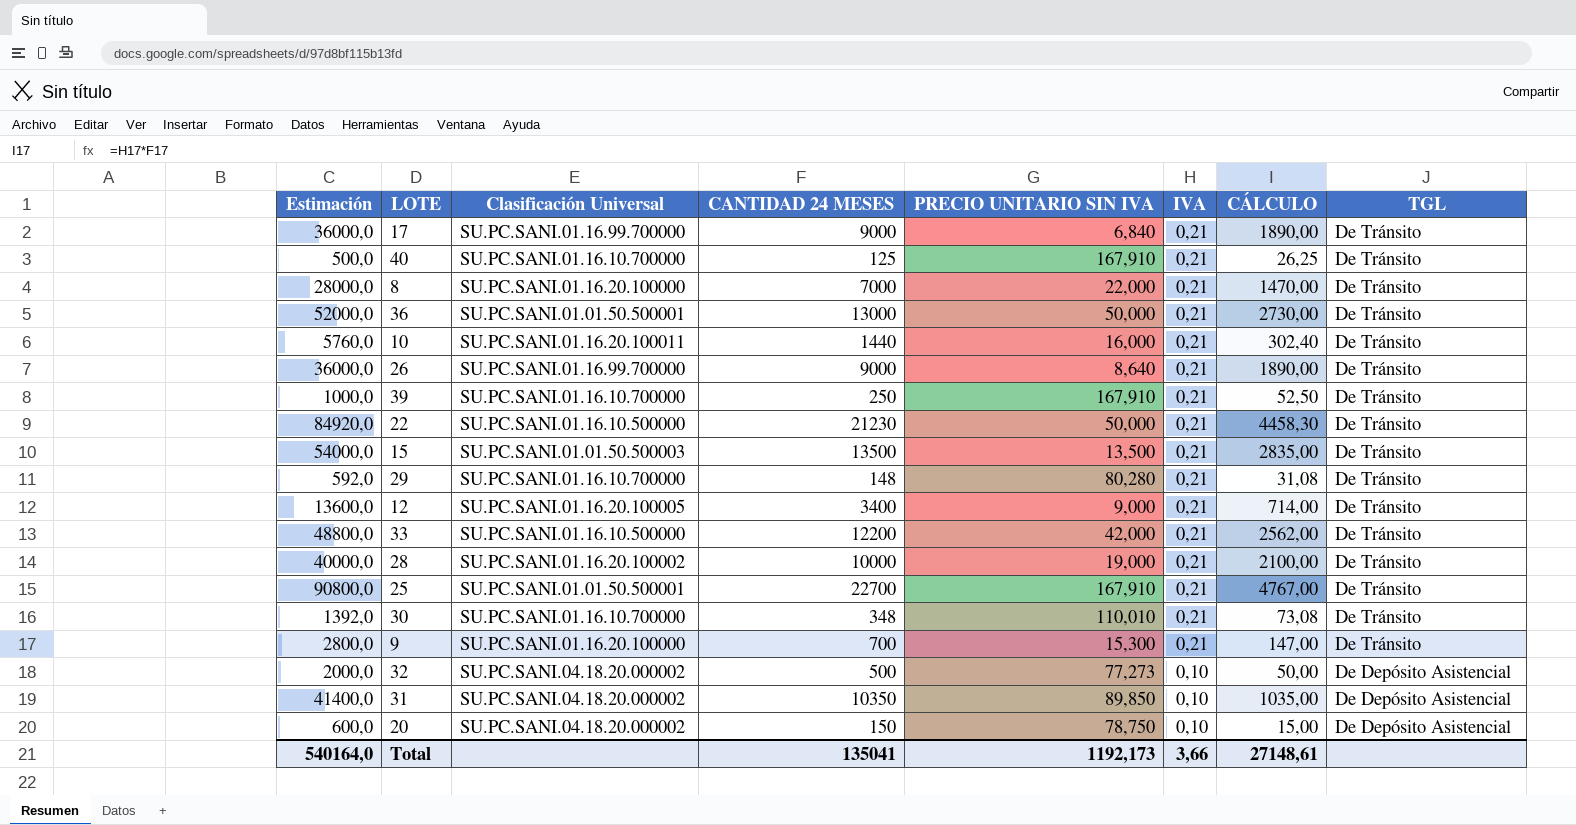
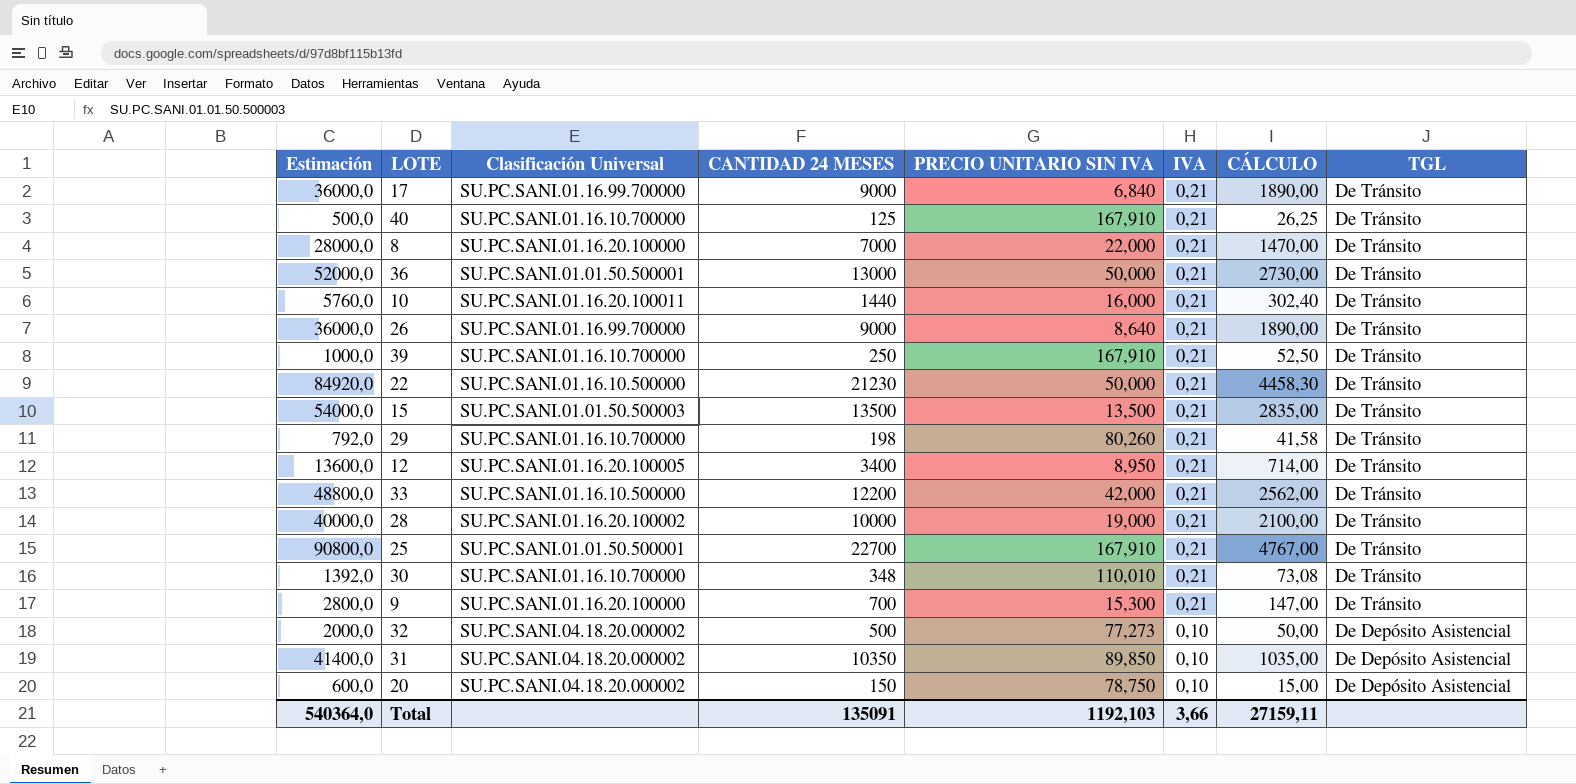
29 | Estimación: 592,0 -> 792,0
29 | CANTIDAD 24 MESES: 148 -> 198
29 | PRECIO UNITARIO SIN IVA: 80,280 -> 80,260
29 | CÁLCULO: 31,08 -> 41,58
12 | PRECIO UNITARIO SIN IVA: 9,000 -> 8,950
Total | Estimación: 540164,0 -> 540364,0
Total | CANTIDAD 24 MESES: 135041 -> 135091
Total | PRECIO UNITARIO SIN IVA: 1192,173 -> 1192,103
Total | CÁLCULO: 27148,61 -> 27159,11

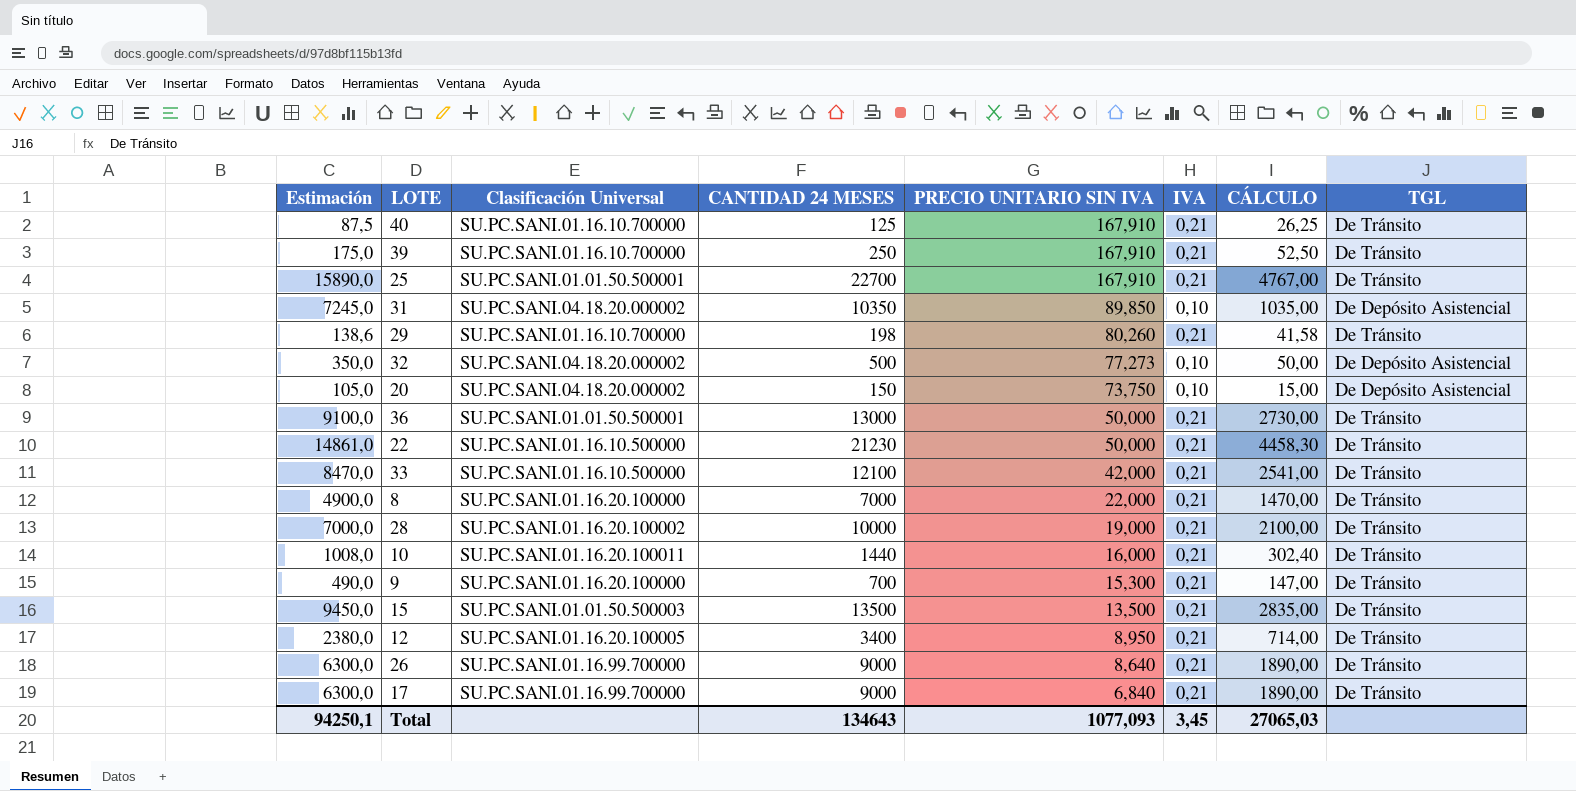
row order: IVA descending -> PRECIO UNITARIO SIN IVA descending
column Estimación | formula: [CANTIDAD 24 MESES] * 4 -> [CANTIDAD 24 MESES] * 0,7
row 30: 1392,0 | SU.PC.SANI.01.16.10.700000 | 348 | 110,010 | 0,21 | 73,08 | De Tránsito -> none
20 | PRECIO UNITARIO SIN IVA: 78,750 -> 73,750
33 | CANTIDAD 24 MESES: 12200 -> 12100
33 | CÁLCULO: 2562,00 -> 2541,00
Total | Estimación: 540364,0 -> 94250,1
Total | CANTIDAD 24 MESES: 135091 -> 134643
Total | PRECIO UNITARIO SIN IVA: 1192,103 -> 1077,093
Total | IVA: 3,66 -> 3,45
Total | CÁLCULO: 27159,11 -> 27065,03

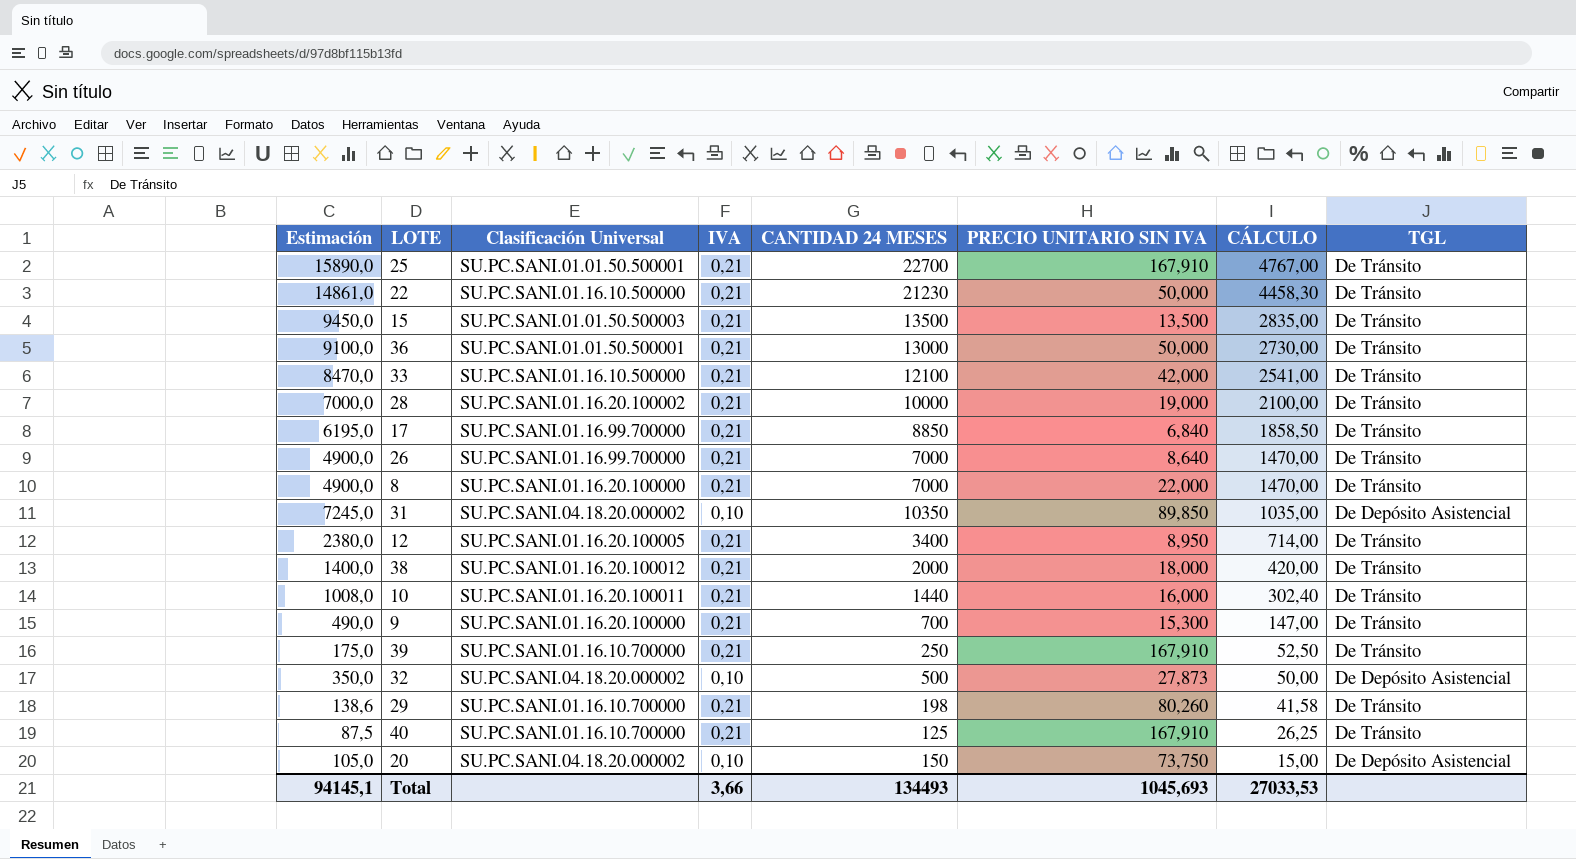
row order: PRECIO UNITARIO SIN IVA descending -> CÁLCULO descending
column IVA | position: 6 -> 4
17 | Estimación: 6300,0 -> 6195,0
17 | CANTIDAD 24 MESES: 9000 -> 8850
17 | CÁLCULO: 1890,00 -> 1858,50
26 | Estimación: 6300,0 -> 4900,0
26 | CANTIDAD 24 MESES: 9000 -> 7000
26 | CÁLCULO: 1890,00 -> 1470,00
row 38: none -> 1400,0 | SU.PC.SANI.01.16.20.100012 | 0,21 | 2000 | 18,000 | 420,00 | De Tránsito
32 | PRECIO UNITARIO SIN IVA: 77,273 -> 27,873
Total | Estimación: 94250,1 -> 94145,1
Total | IVA: 3,45 -> 3,66
Total | CANTIDAD 24 MESES: 134643 -> 134493
Total | PRECIO UNITARIO SIN IVA: 1077,093 -> 1045,693
Total | CÁLCULO: 27065,03 -> 27033,53

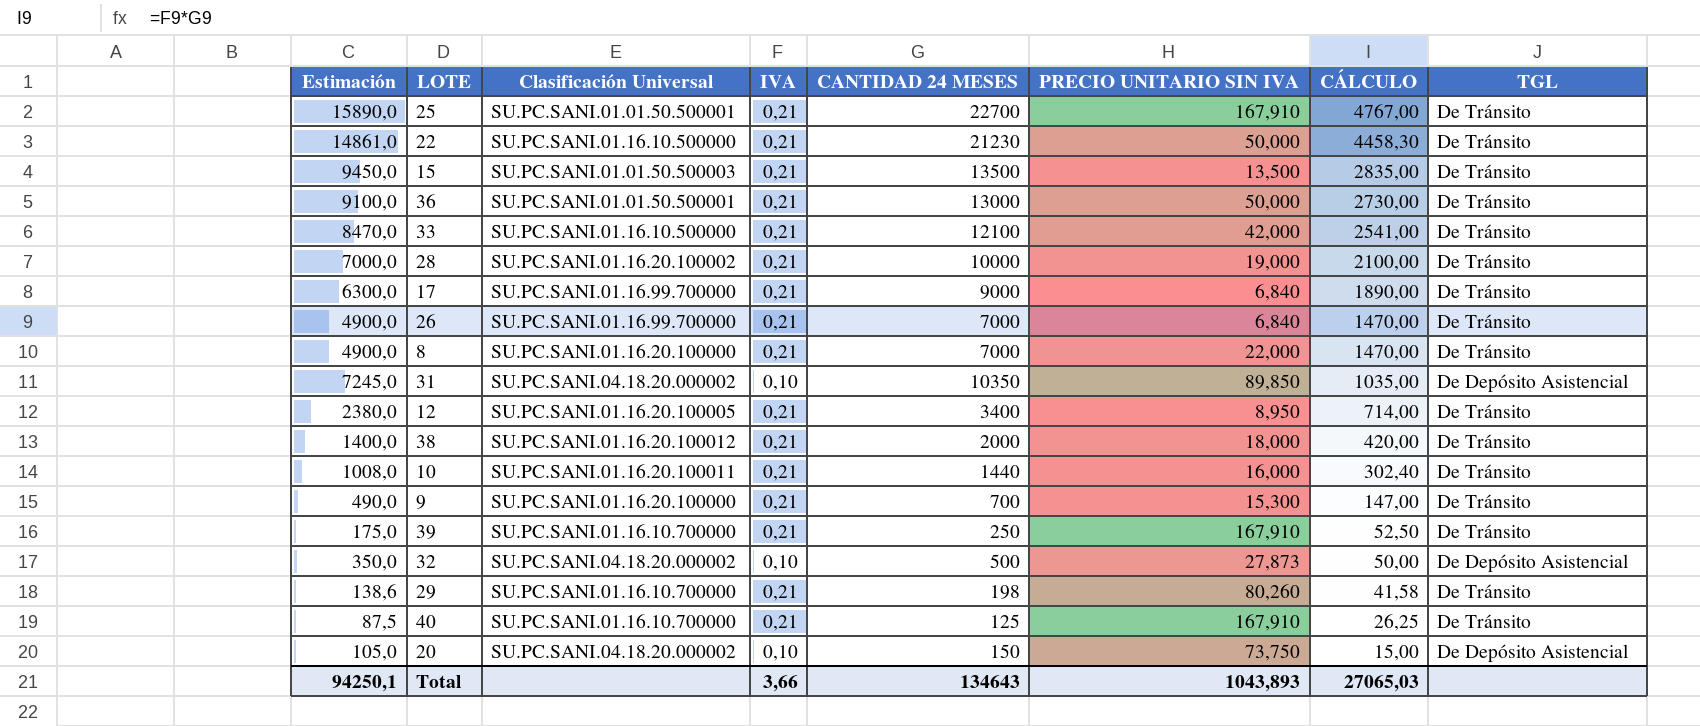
17 | Estimación: 6195,0 -> 6300,0
17 | CANTIDAD 24 MESES: 8850 -> 9000
17 | CÁLCULO: 1858,50 -> 1890,00
26 | PRECIO UNITARIO SIN IVA: 8,640 -> 6,840
Total | Estimación: 94145,1 -> 94250,1
Total | CANTIDAD 24 MESES: 134493 -> 134643
Total | PRECIO UNITARIO SIN IVA: 1045,693 -> 1043,893
Total | CÁLCULO: 27033,53 -> 27065,03

